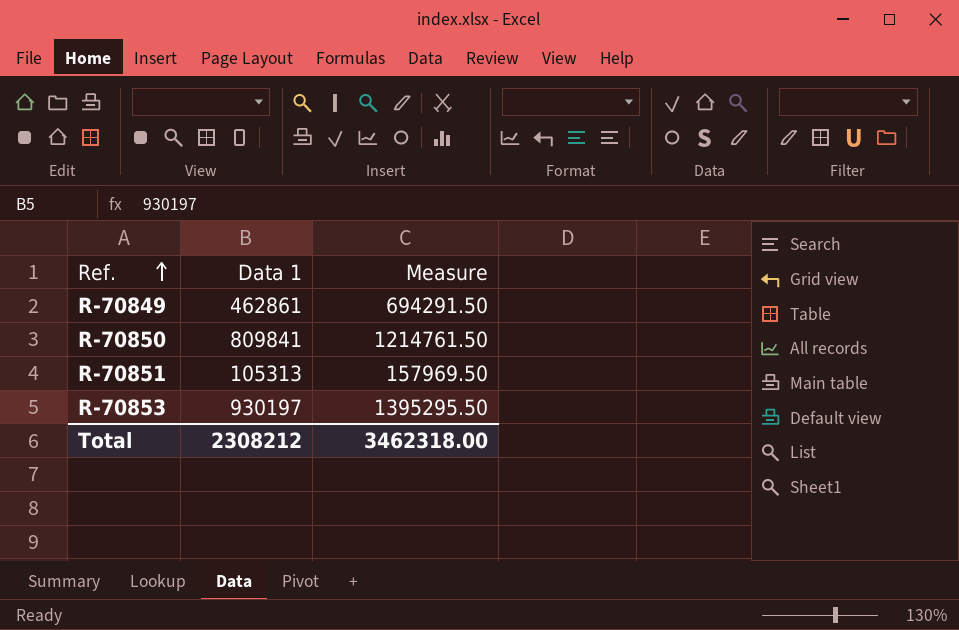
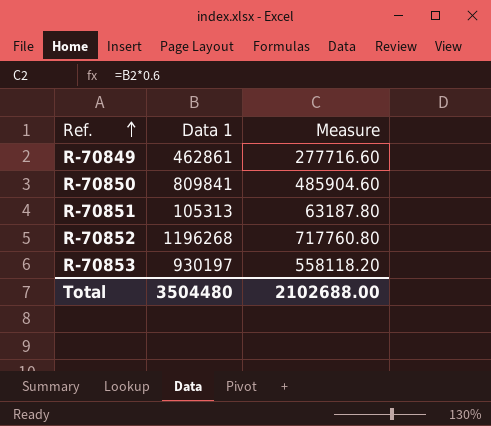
column Measure | formula: [Data 1] * 1.5 -> [Data 1] * 0.6
row R-70852: none -> 1196268 | 717760.80
Total | Data 1: 2308212 -> 3504480
Total | Measure: 3462318.00 -> 2102688.00

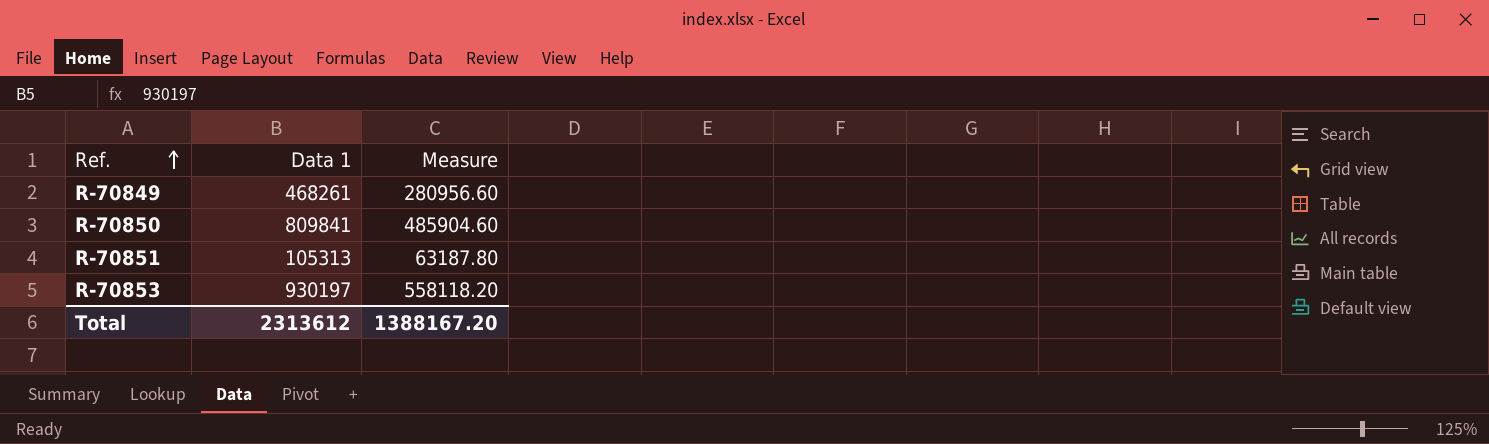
row R-70852: 1196268 | 717760.80 -> none
R-70849 | Data 1: 462861 -> 468261
R-70849 | Measure: 277716.60 -> 280956.60
Total | Data 1: 3504480 -> 2313612
Total | Measure: 2102688.00 -> 1388167.20

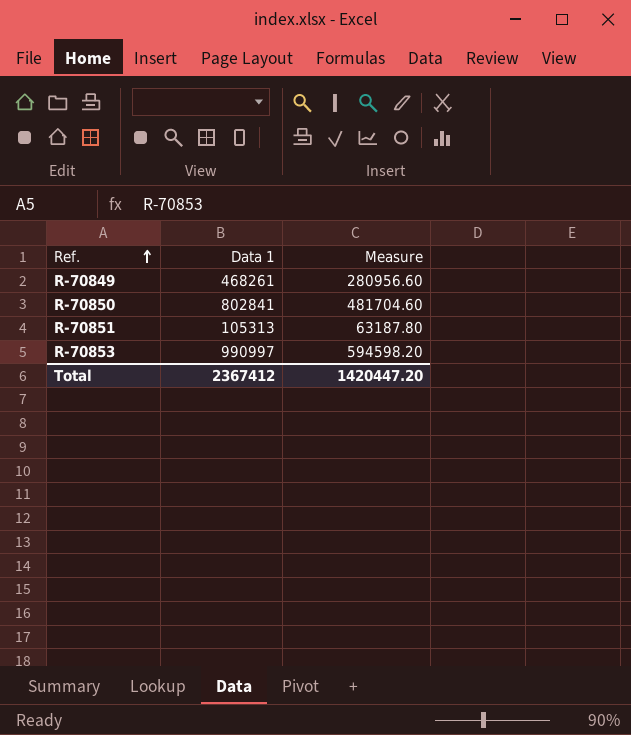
R-70850 | Data 1: 809841 -> 802841
R-70850 | Measure: 485904.60 -> 481704.60
R-70853 | Data 1: 930197 -> 990997
R-70853 | Measure: 558118.20 -> 594598.20
Total | Data 1: 2313612 -> 2367412
Total | Measure: 1388167.20 -> 1420447.20

